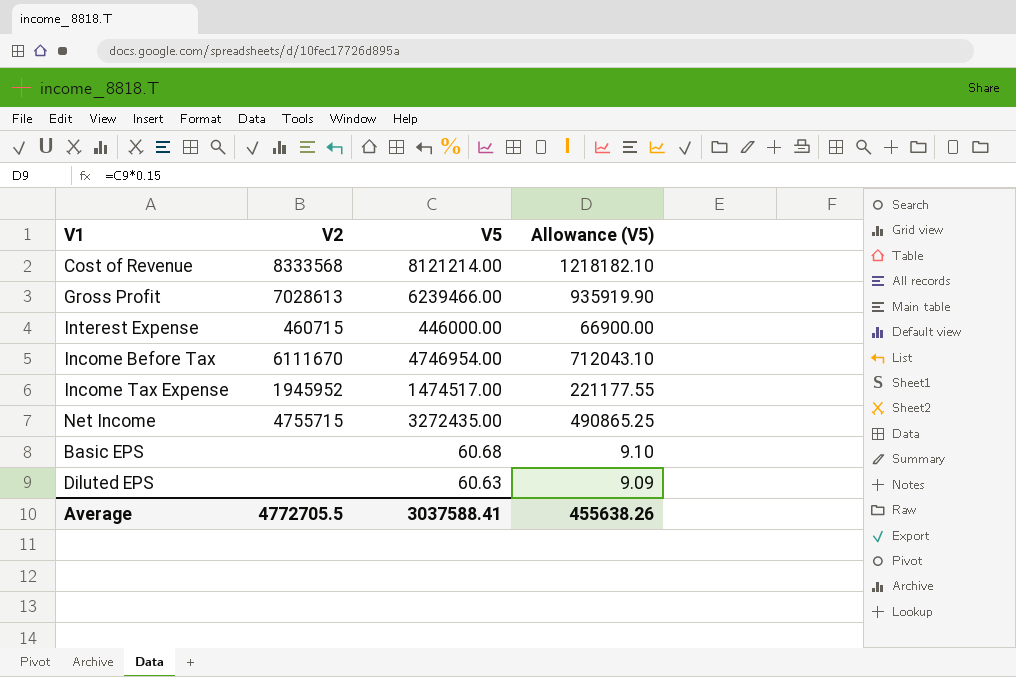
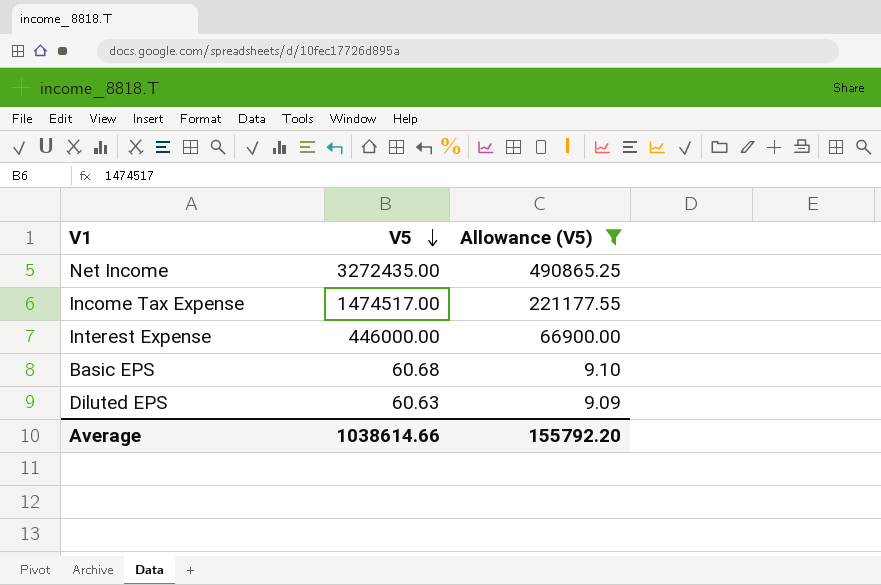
filter: none -> Allowance (V5) <= 490865.25
row order: none -> V5 descending
column V2 | position: 2 -> none
Average | V5: 3037588.41 -> 1038614.66
Average | Allowance (V5): 455638.26 -> 155792.20

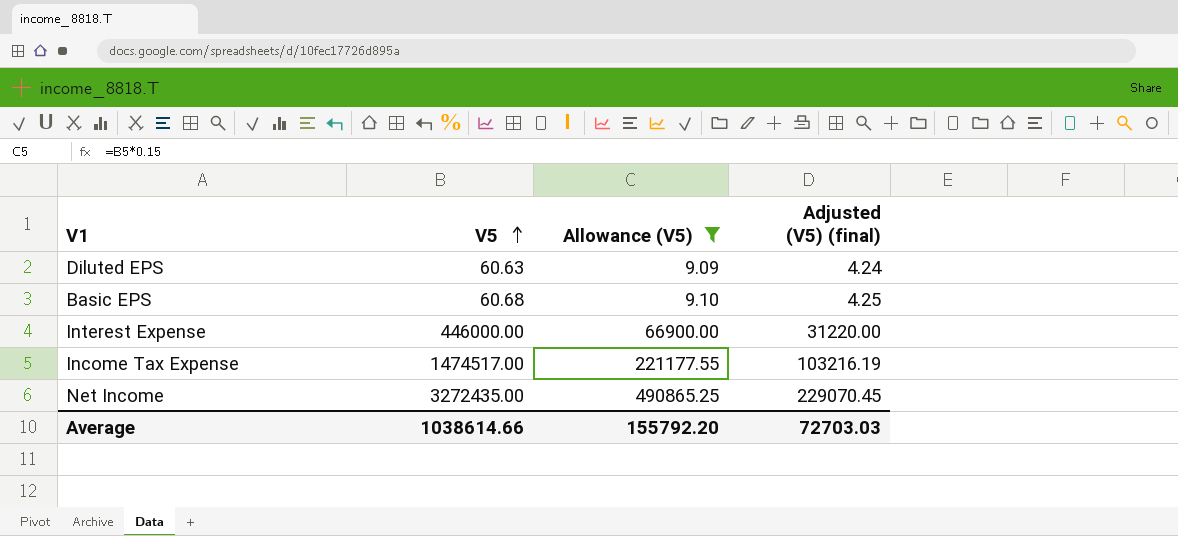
row order: V5 descending -> V5 ascending
column Adjusted (V5) (final) | formula: none -> [V5] * 0.07

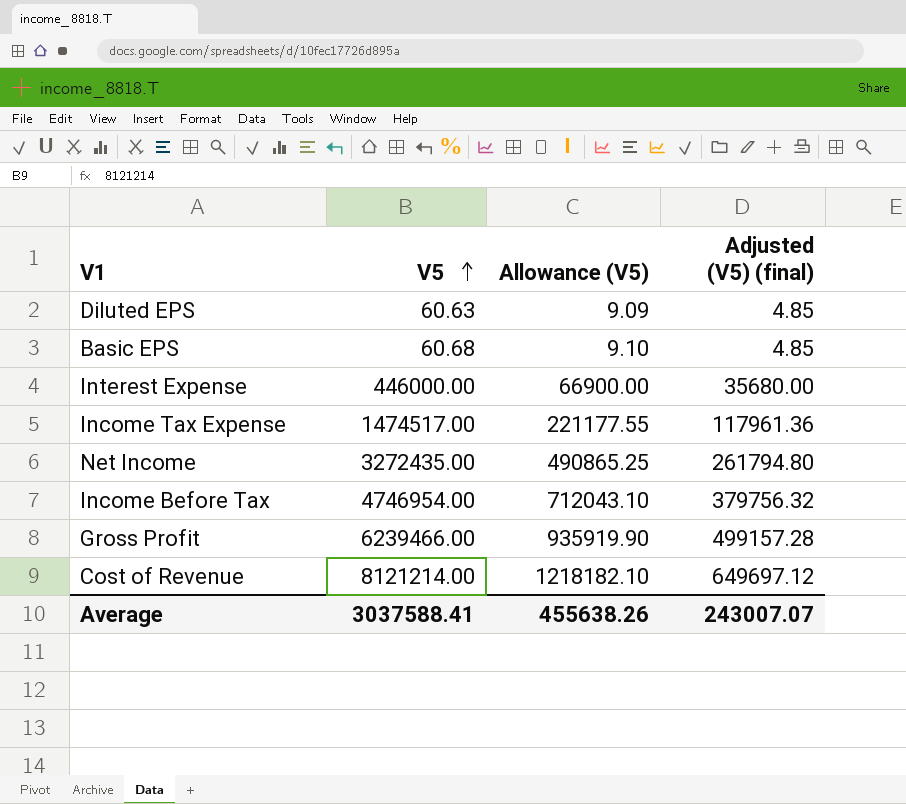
filter: Allowance (V5) <= 490865.25 -> none
column Adjusted (V5) (final) | formula: [V5] * 0.07 -> [V5] * 0.08
Average | V5: 1038614.66 -> 3037588.41
Average | Allowance (V5): 155792.20 -> 455638.26
Average | Adjusted (V5) (final): 72703.03 -> 243007.07

